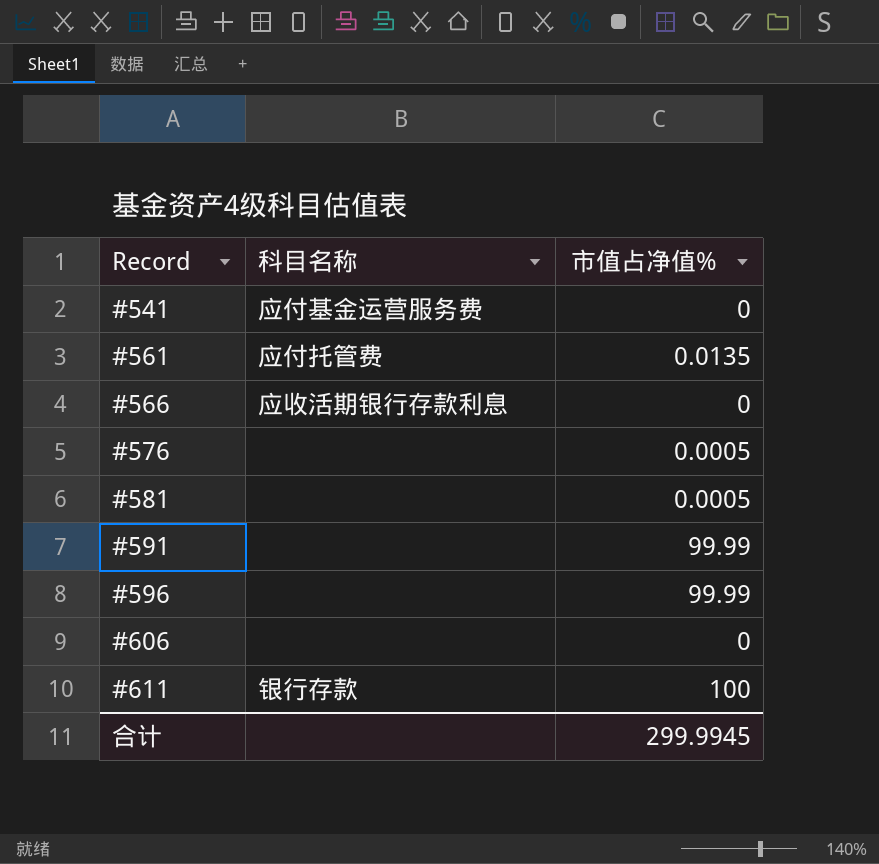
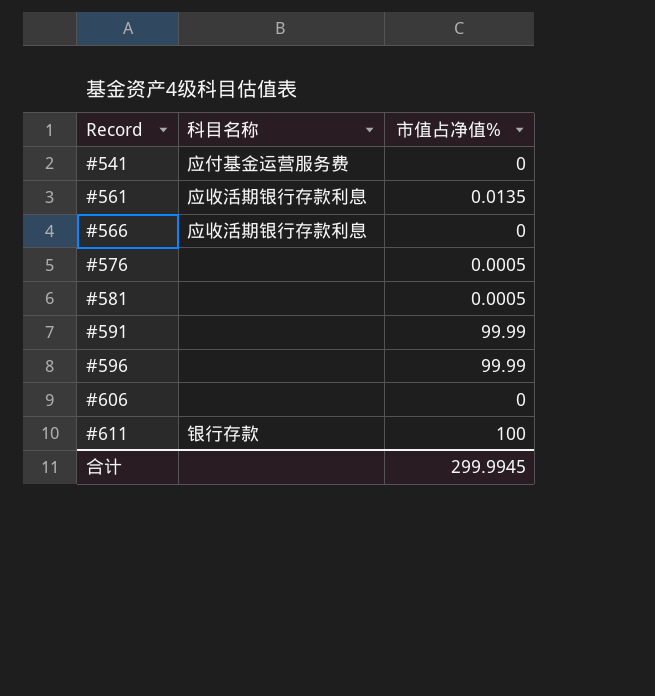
#561 | 科目名称: 应付托管费 -> 应收活期银行存款利息

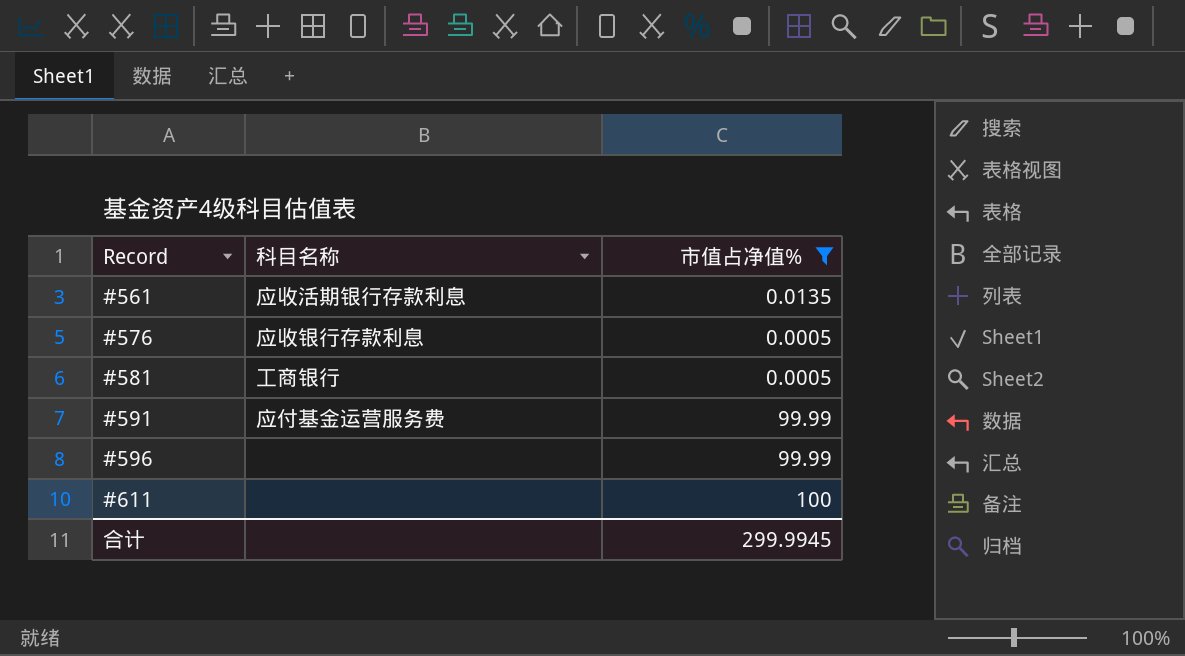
filter: none -> 市值占净值% != 0
#576 | 科目名称: none -> 应收银行存款利息
#581 | 科目名称: none -> 工商银行
#591 | 科目名称: none -> 应付基金运营服务费
#611 | 科目名称: 银行存款 -> none

